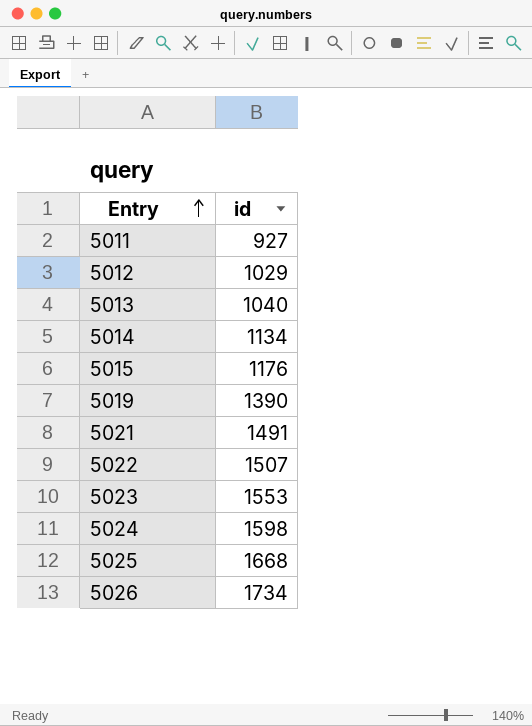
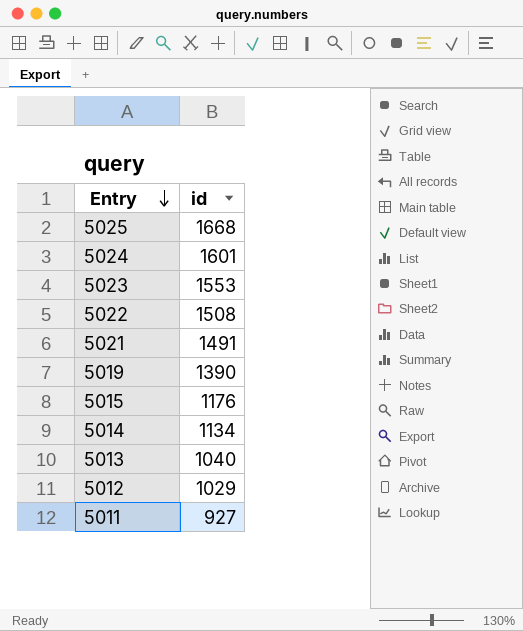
row order: Entry ascending -> Entry descending
row 5026: 1734 -> none
5024 | id: 1598 -> 1601
5022 | id: 1507 -> 1508

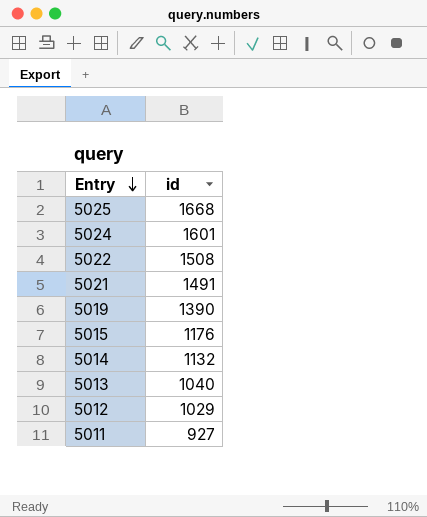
row 5023: 1553 -> none
5014 | id: 1134 -> 1132

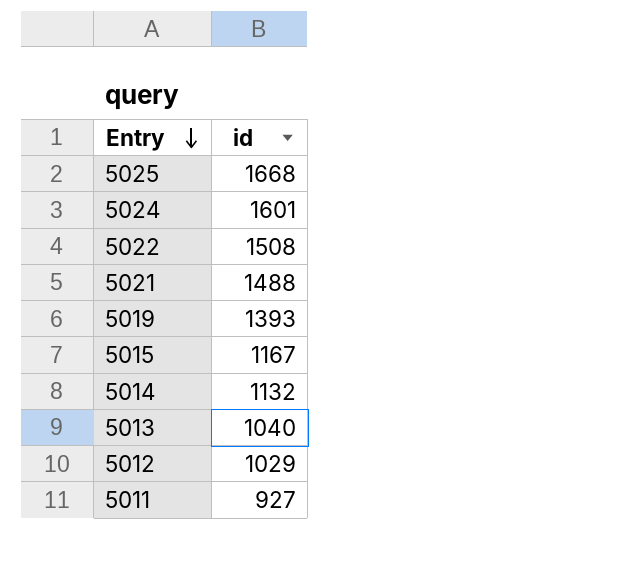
5021 | id: 1491 -> 1488
5019 | id: 1390 -> 1393
5015 | id: 1176 -> 1167

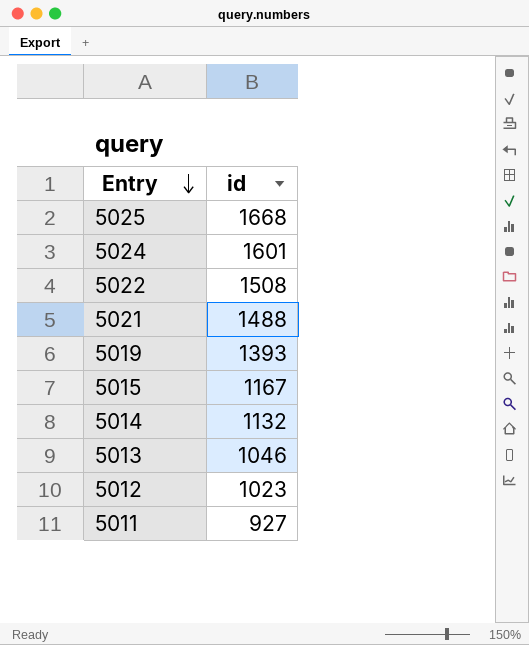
5013 | id: 1040 -> 1046
5012 | id: 1029 -> 1023

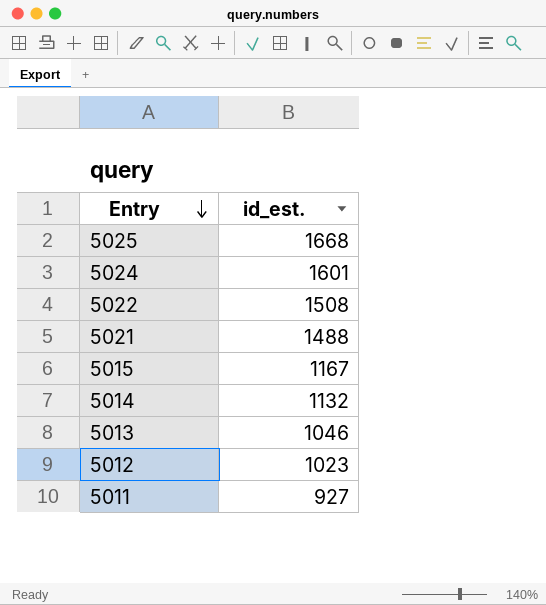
column name: id -> id_est.
row 5019: 1393 -> none

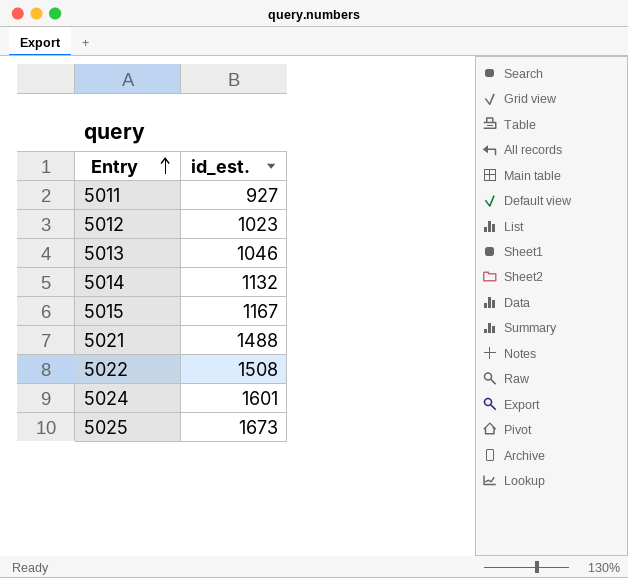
row order: Entry descending -> Entry ascending
5025 | id_est.: 1668 -> 1673

